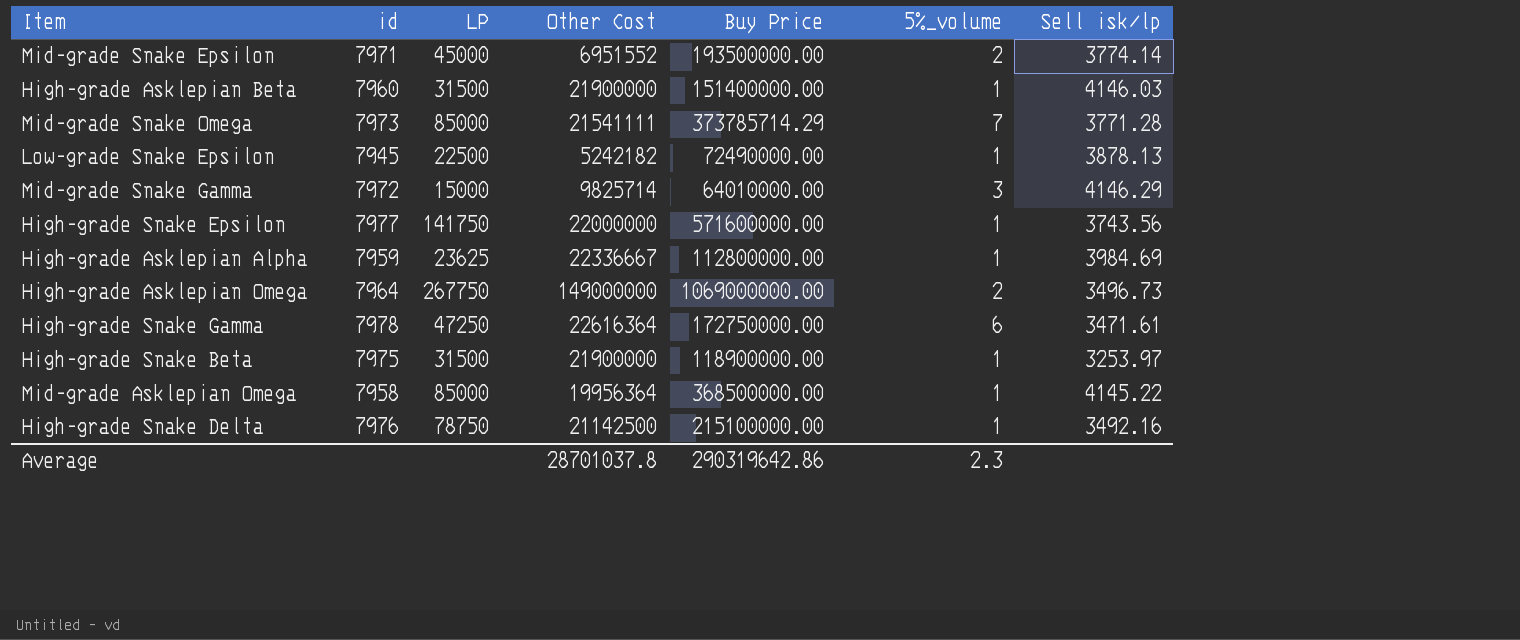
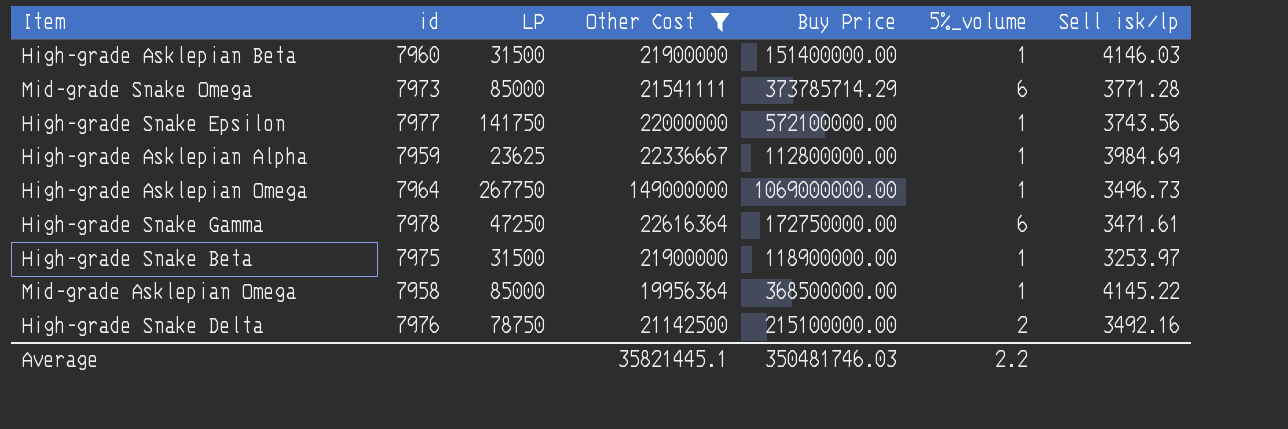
filter: none -> Other Cost >= 19956364
Mid-grade Snake Omega | 5%_volume: 7 -> 6
High-grade Snake Epsilon | Buy Price: 571600000.00 -> 572100000.00
High-grade Asklepian Omega | 5%_volume: 2 -> 1
High-grade Snake Delta | 5%_volume: 1 -> 2
Average | Other Cost: 28701037.8 -> 35821445.1
Average | Buy Price: 290319642.86 -> 350481746.03
Average | 5%_volume: 2.3 -> 2.2

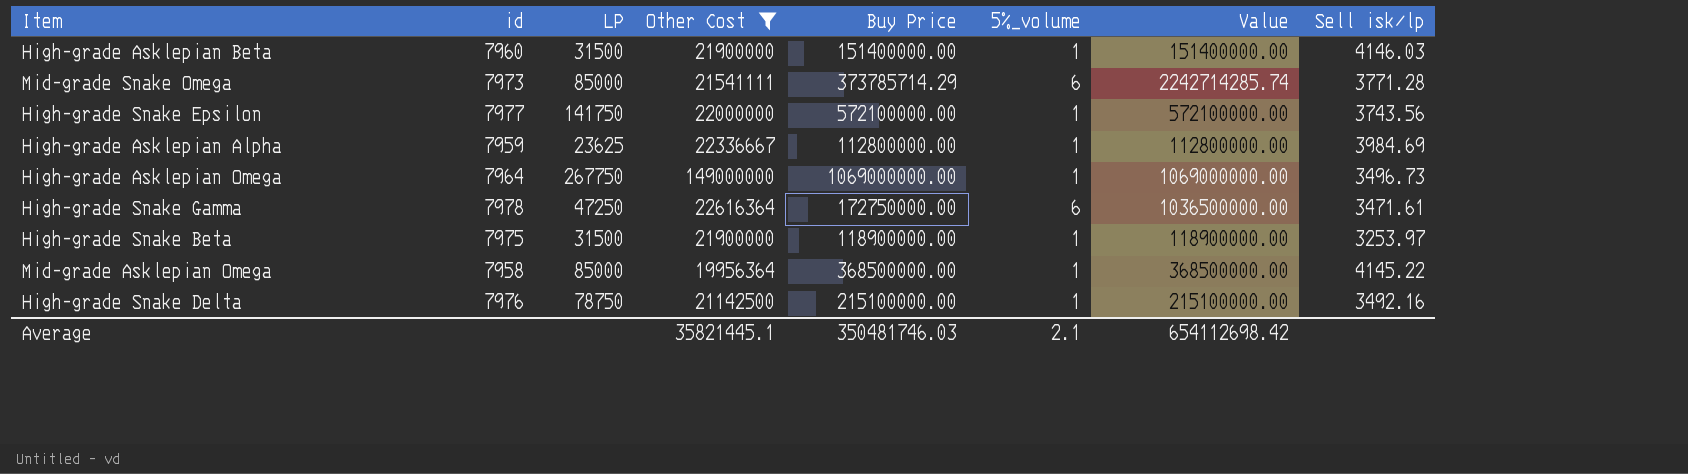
column Value | formula: none -> [Buy Price] * [5%_volume]
High-grade Snake Delta | 5%_volume: 2 -> 1
Average | 5%_volume: 2.2 -> 2.1

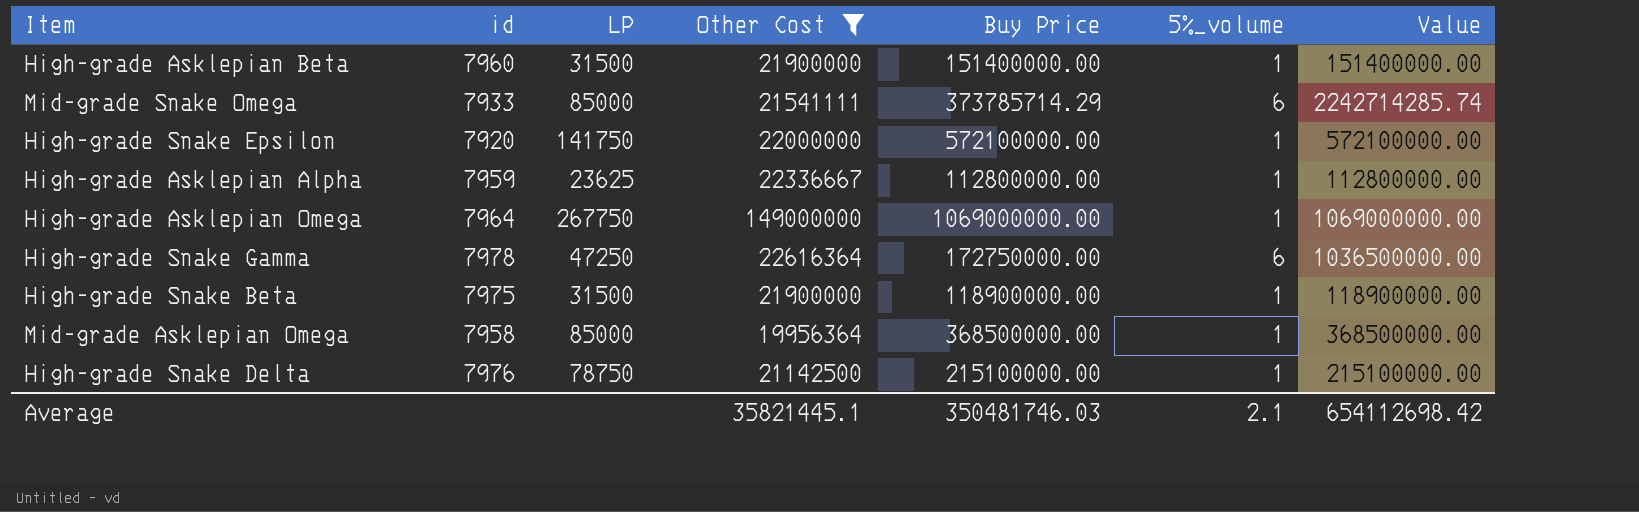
column Sell isk/lp | position: 8 -> none
Mid-grade Snake Omega | id: 7973 -> 7933
High-grade Snake Epsilon | id: 7977 -> 7920

